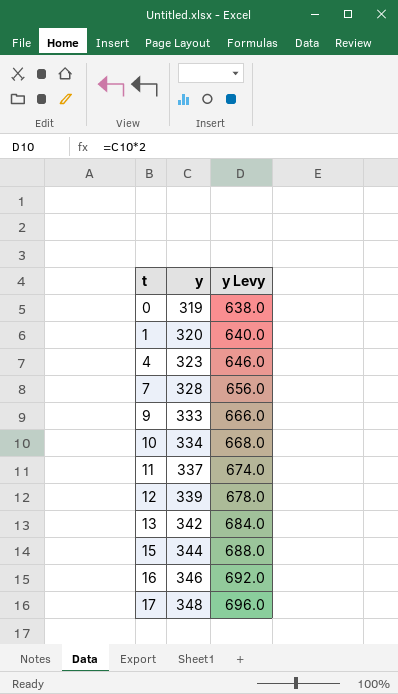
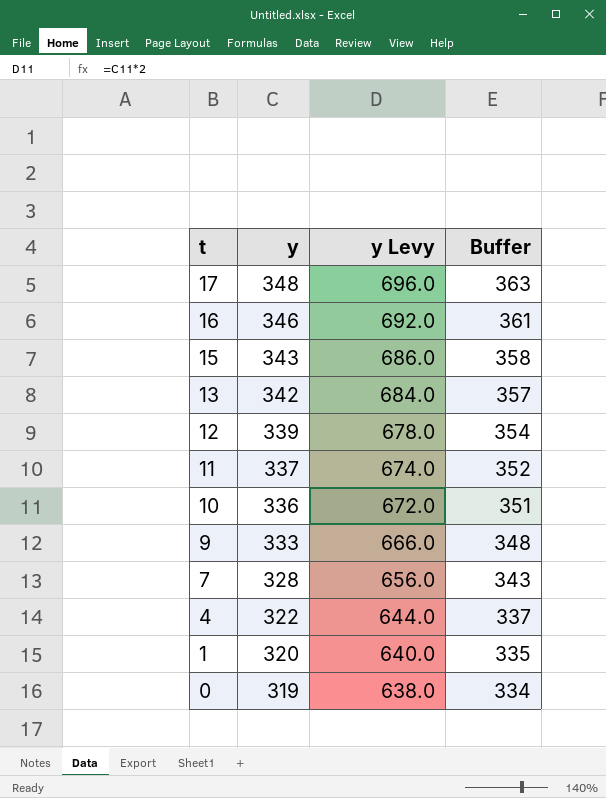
row order: t ascending -> t descending
column Buffer | formula: none -> [y] + 15
15 | y: 344 -> 343
15 | y Levy: 688.0 -> 686.0
10 | y: 334 -> 336
10 | y Levy: 668.0 -> 672.0
4 | y: 323 -> 322
4 | y Levy: 646.0 -> 644.0

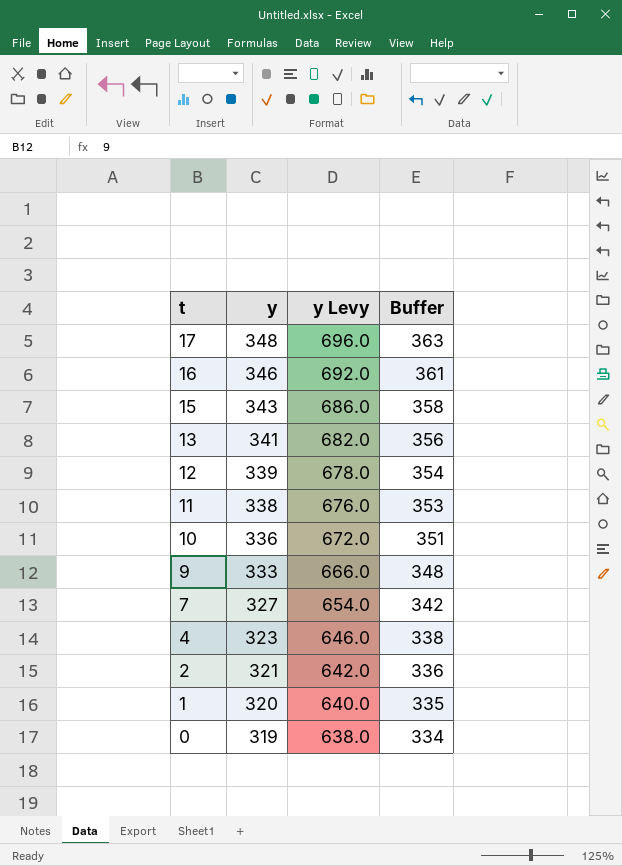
13 | y: 342 -> 341
13 | y Levy: 684.0 -> 682.0
13 | Buffer: 357 -> 356
11 | y: 337 -> 338
11 | y Levy: 674.0 -> 676.0
11 | Buffer: 352 -> 353
7 | y: 328 -> 327
7 | y Levy: 656.0 -> 654.0
7 | Buffer: 343 -> 342
4 | y: 322 -> 323
4 | y Levy: 644.0 -> 646.0
4 | Buffer: 337 -> 338
row 2: none -> 321 | 642.0 | 336

